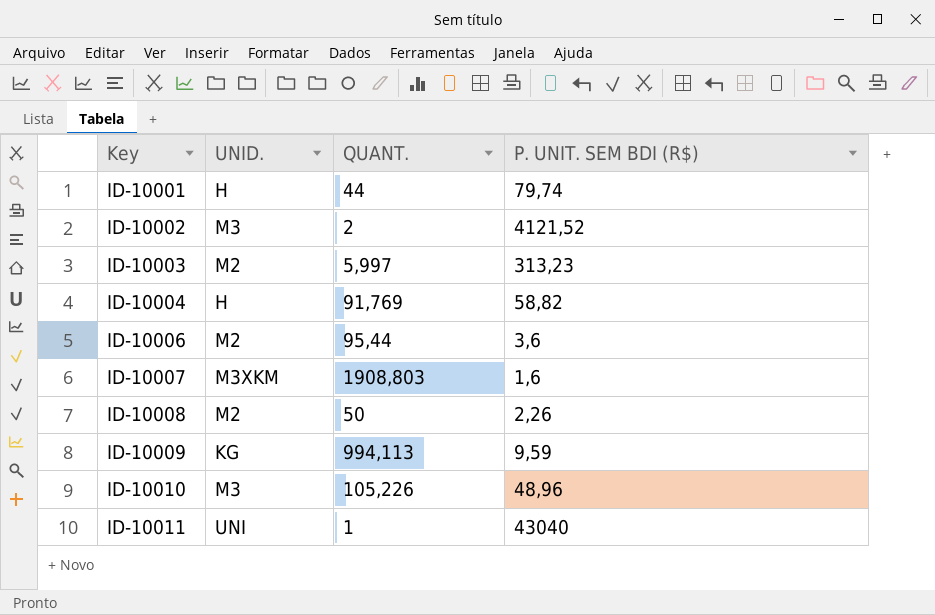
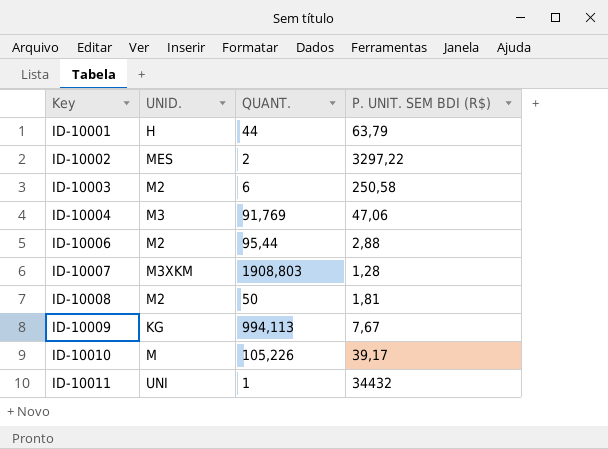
ID-10001 | P. UNIT. SEM BDI (R$): 79,74 -> 63,79
ID-10002 | UNID.: M3 -> MES
ID-10002 | P. UNIT. SEM BDI (R$): 4121,52 -> 3297,22
ID-10003 | QUANT.: 5,997 -> 6
ID-10003 | P. UNIT. SEM BDI (R$): 313,23 -> 250,58
ID-10004 | UNID.: H -> M3
ID-10004 | P. UNIT. SEM BDI (R$): 58,82 -> 47,06
ID-10006 | P. UNIT. SEM BDI (R$): 3,6 -> 2,88
ID-10007 | P. UNIT. SEM BDI (R$): 1,6 -> 1,28
ID-10008 | P. UNIT. SEM BDI (R$): 2,26 -> 1,81
ID-10009 | P. UNIT. SEM BDI (R$): 9,59 -> 7,67
ID-10010 | UNID.: M3 -> M
ID-10010 | P. UNIT. SEM BDI (R$): 48,96 -> 39,17
ID-10011 | P. UNIT. SEM BDI (R$): 43040 -> 34432

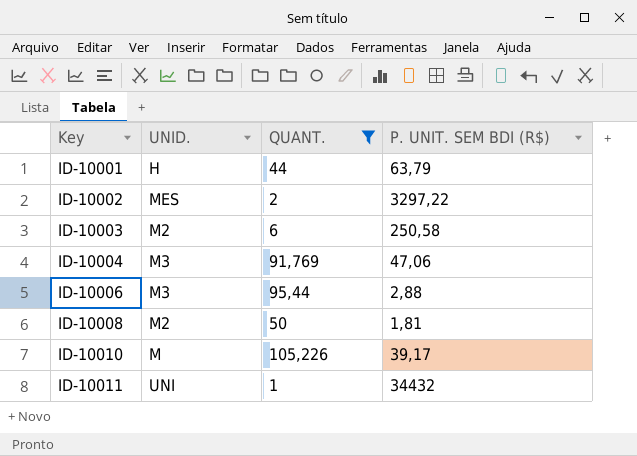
filter: none -> QUANT. <= 105,226
ID-10006 | UNID.: M2 -> M3

